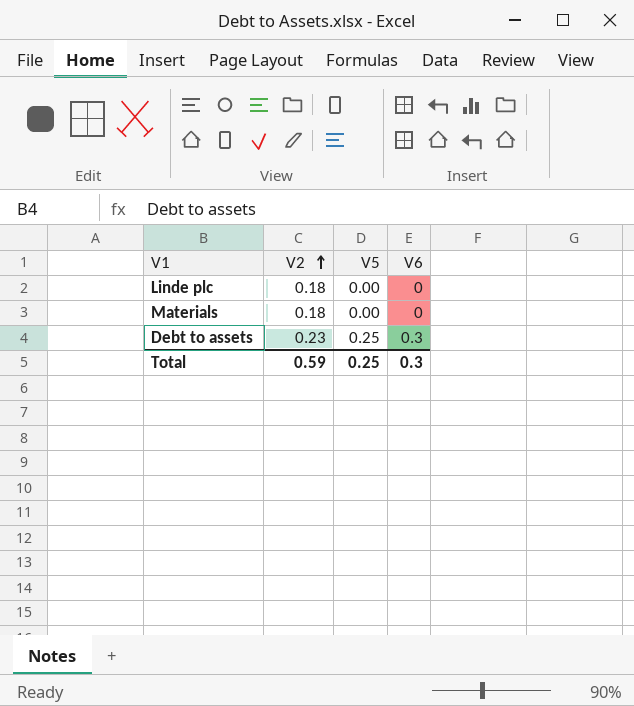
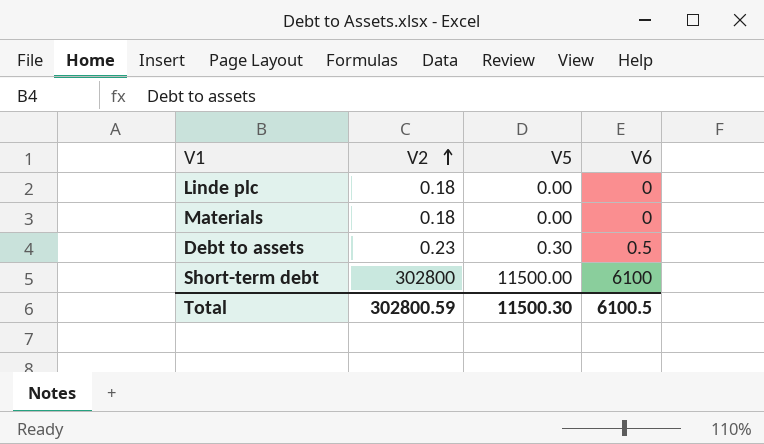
Debt to assets | V5: 0.25 -> 0.30
Debt to assets | V6: 0.3 -> 0.5
row Short-term debt: none -> 302800 | 11500.00 | 6100
Total | V2: 0.59 -> 302800.59
Total | V5: 0.25 -> 11500.30
Total | V6: 0.3 -> 6100.5

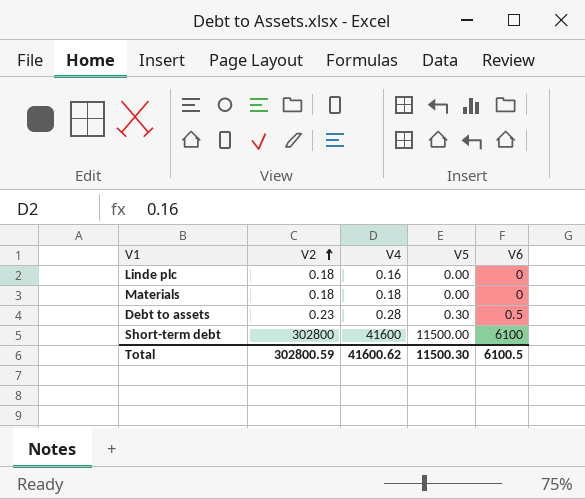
column V4 | position: none -> 3

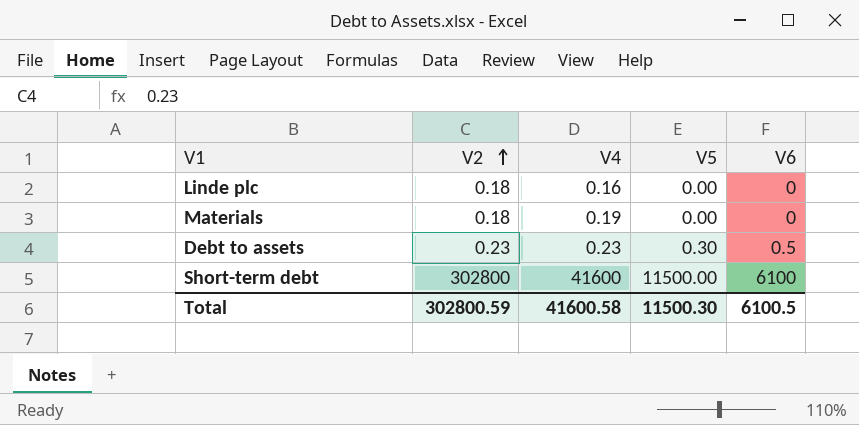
Materials | V4: 0.18 -> 0.19
Debt to assets | V4: 0.28 -> 0.23
Total | V4: 41600.62 -> 41600.58

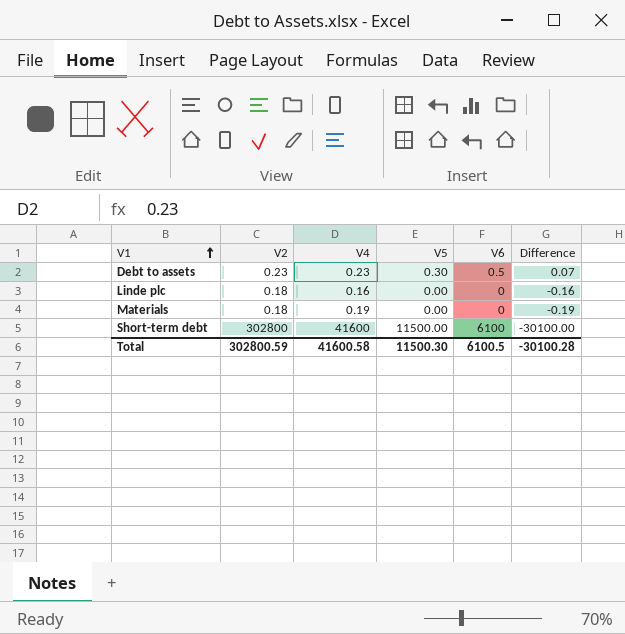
row order: V2 ascending -> V1 ascending
column Difference | formula: none -> [V5] - [V4]

